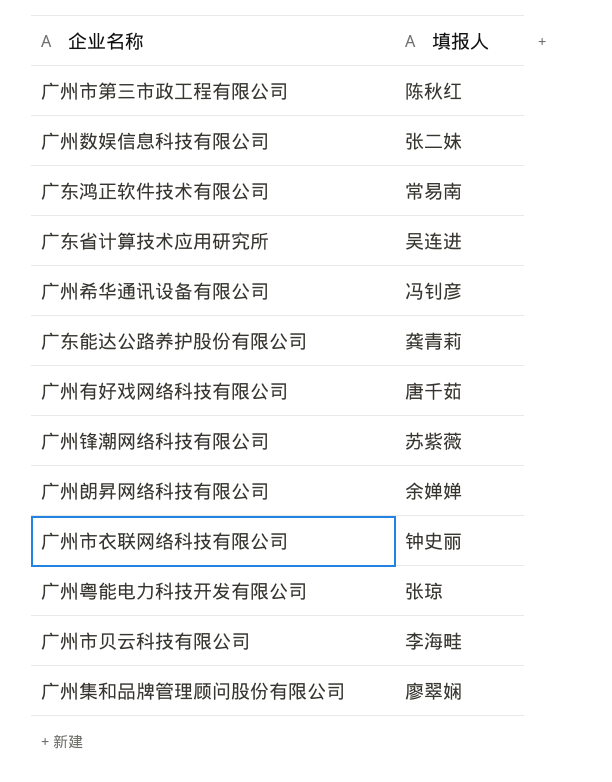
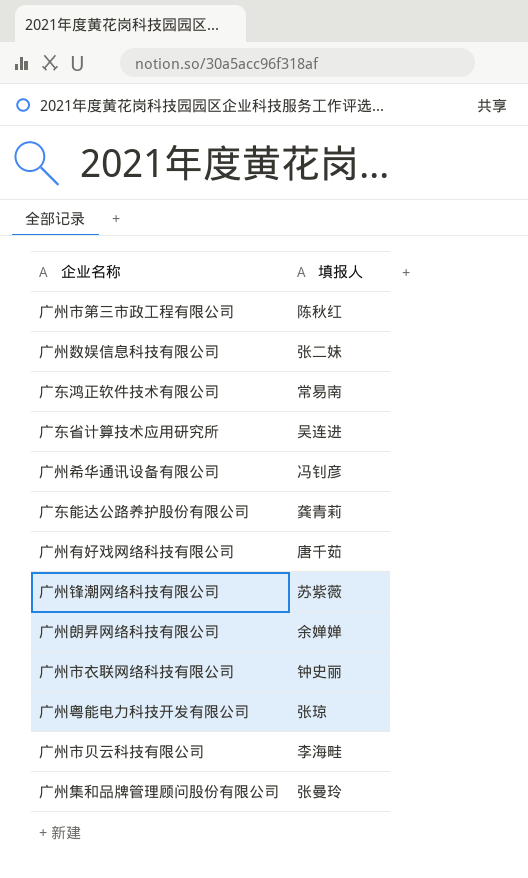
广州集和品牌管理顾问股份有限公司 | 填报人: 廖翠娴 -> 张曼玲

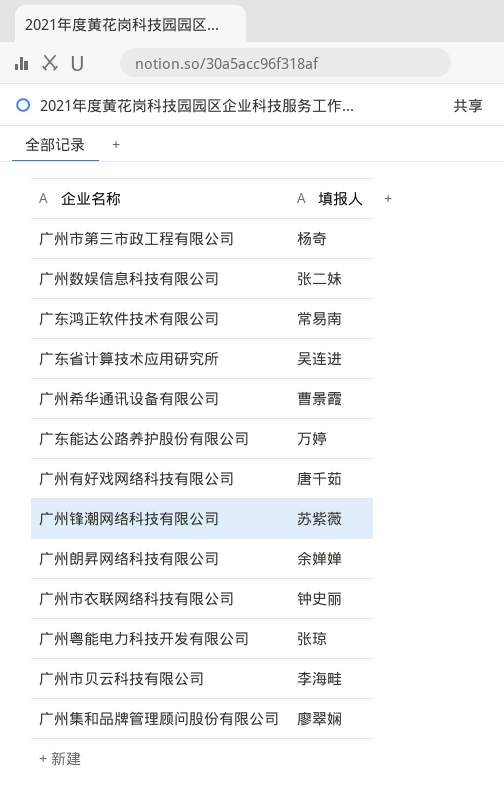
广州市第三市政工程有限公司 | 填报人: 陈秋红 -> 杨奇
广州希华通讯设备有限公司 | 填报人: 冯钊彦 -> 曹景霞
广东能达公路养护股份有限公司 | 填报人: 龚青莉 -> 万婷
广州集和品牌管理顾问股份有限公司 | 填报人: 张曼玲 -> 廖翠娴

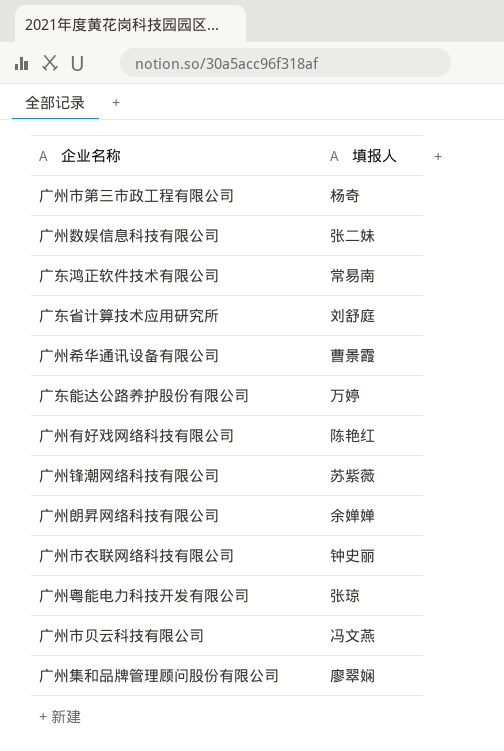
广东省计算技术应用研究所 | 填报人: 吴连进 -> 刘舒庭
广州有好戏网络科技有限公司 | 填报人: 唐千茹 -> 陈艳红
广州市贝云科技有限公司 | 填报人: 李海畦 -> 冯文燕

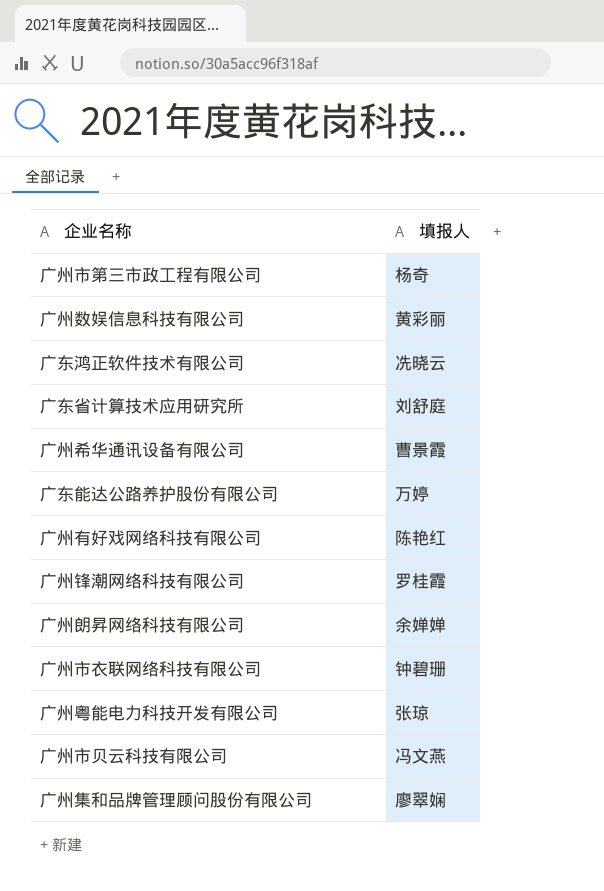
广州数娱信息科技有限公司 | 填报人: 张二妹 -> 黄彩丽
广东鸿正软件技术有限公司 | 填报人: 常易南 -> 冼晓云
广州锋潮网络科技有限公司 | 填报人: 苏紫薇 -> 罗桂霞
广州市衣联网络科技有限公司 | 填报人: 钟史丽 -> 钟碧珊

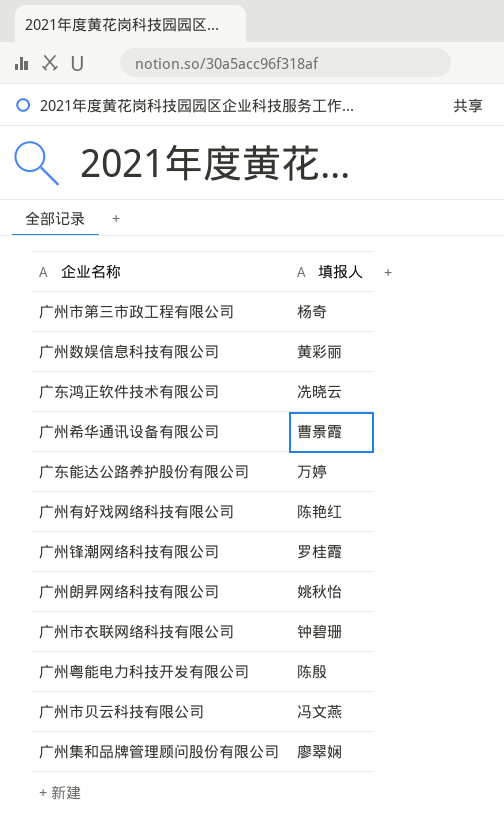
row 广东省计算技术应用研究所: 刘舒庭 -> none
广州朗昇网络科技有限公司 | 填报人: 余婵婵 -> 姚秋怡
广州粤能电力科技开发有限公司 | 填报人: 张琼 -> 陈殷

